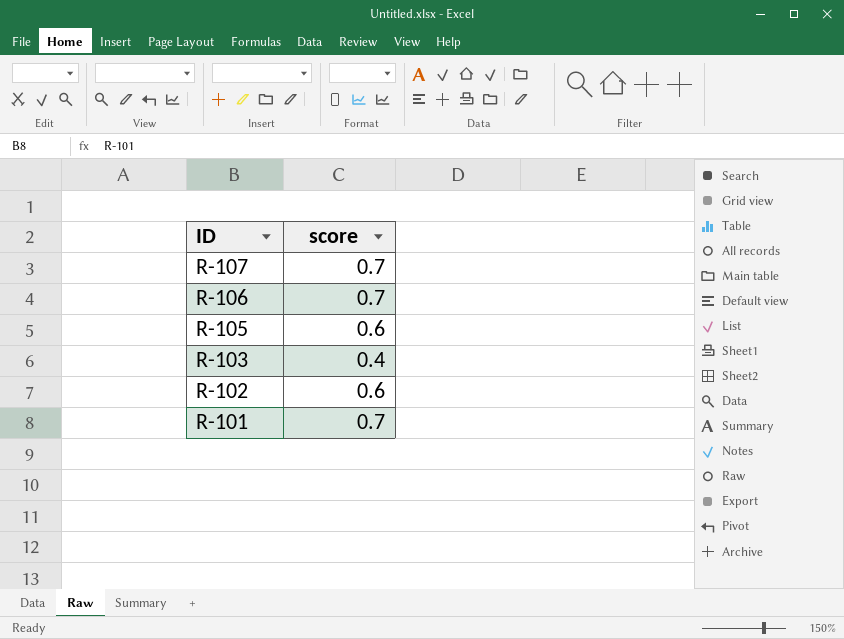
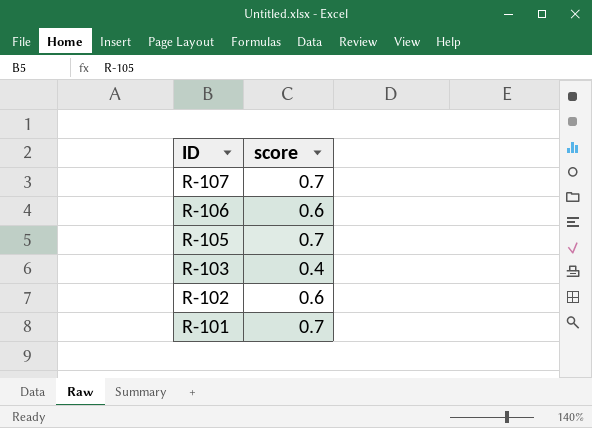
R-106 | score: 0.7 -> 0.6
R-105 | score: 0.6 -> 0.7

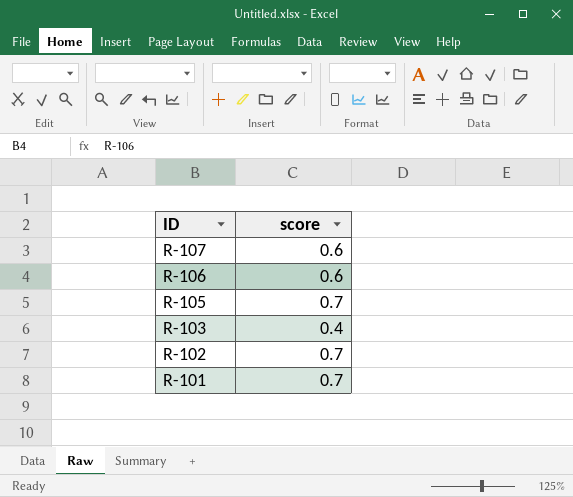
R-107 | score: 0.7 -> 0.6
R-102 | score: 0.6 -> 0.7

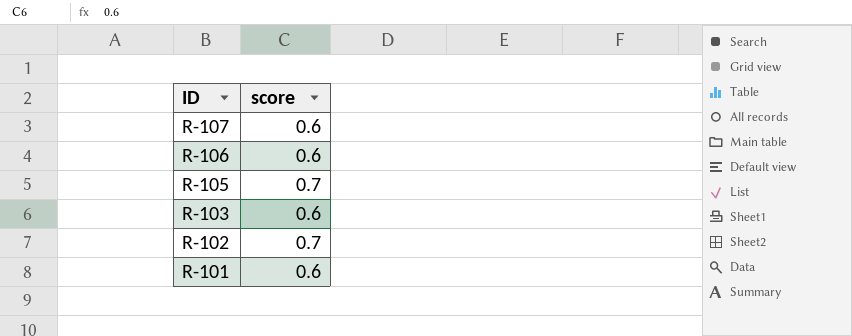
R-103 | score: 0.4 -> 0.6
R-101 | score: 0.7 -> 0.6

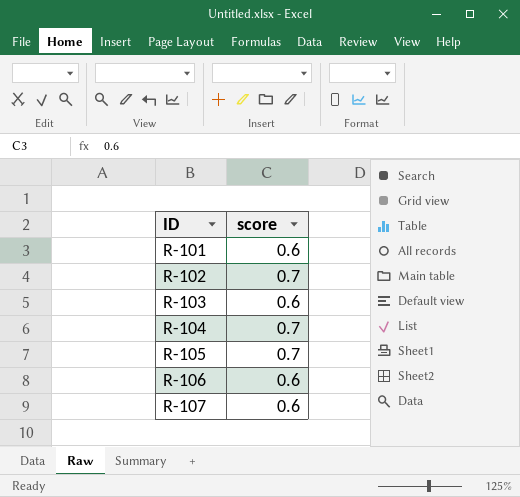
row order: ID descending -> ID ascending
row R-104: none -> 0.7

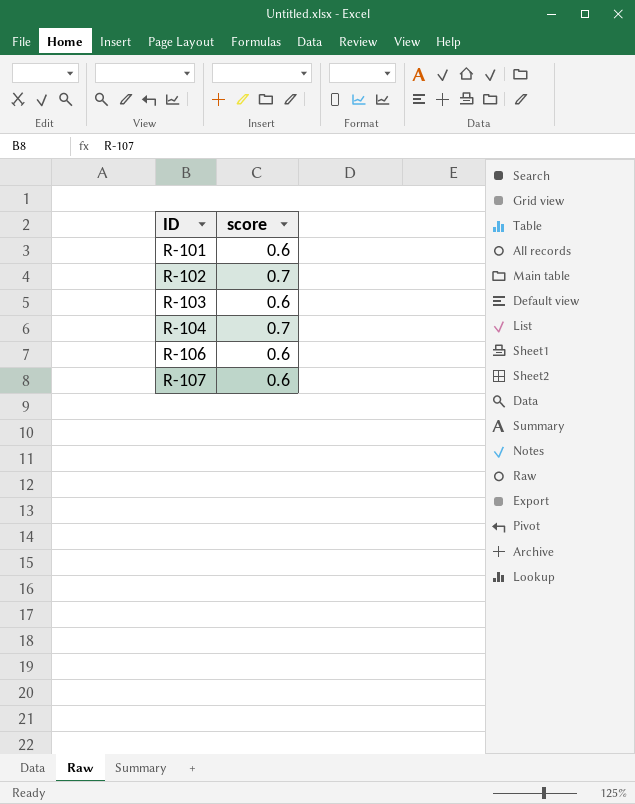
row R-105: 0.7 -> none

